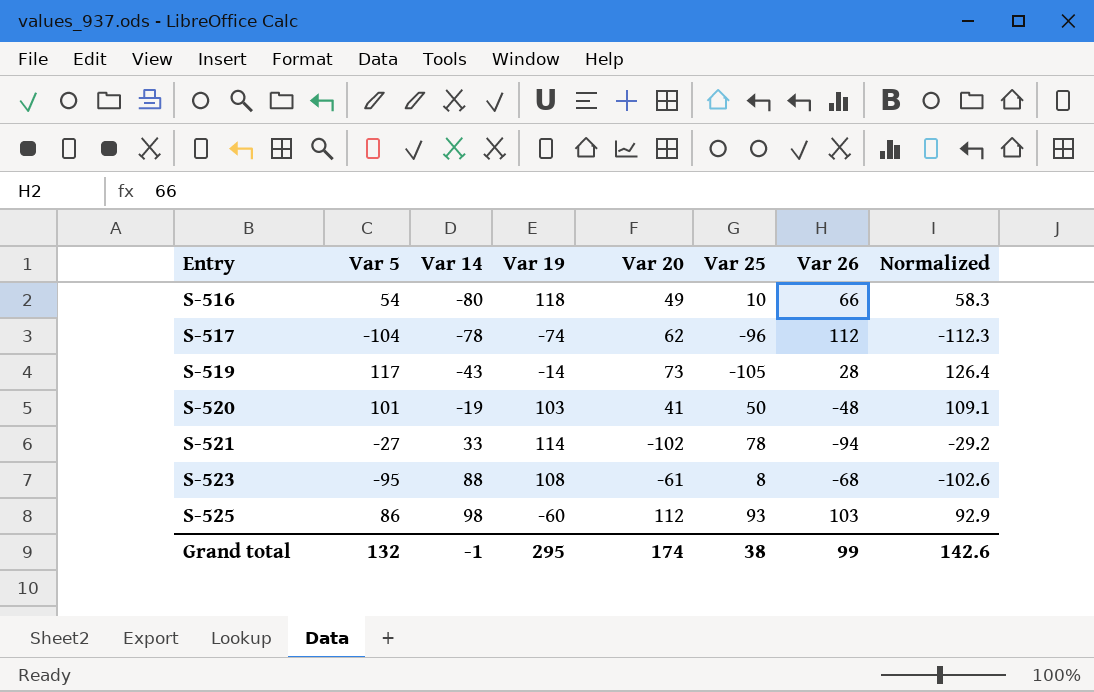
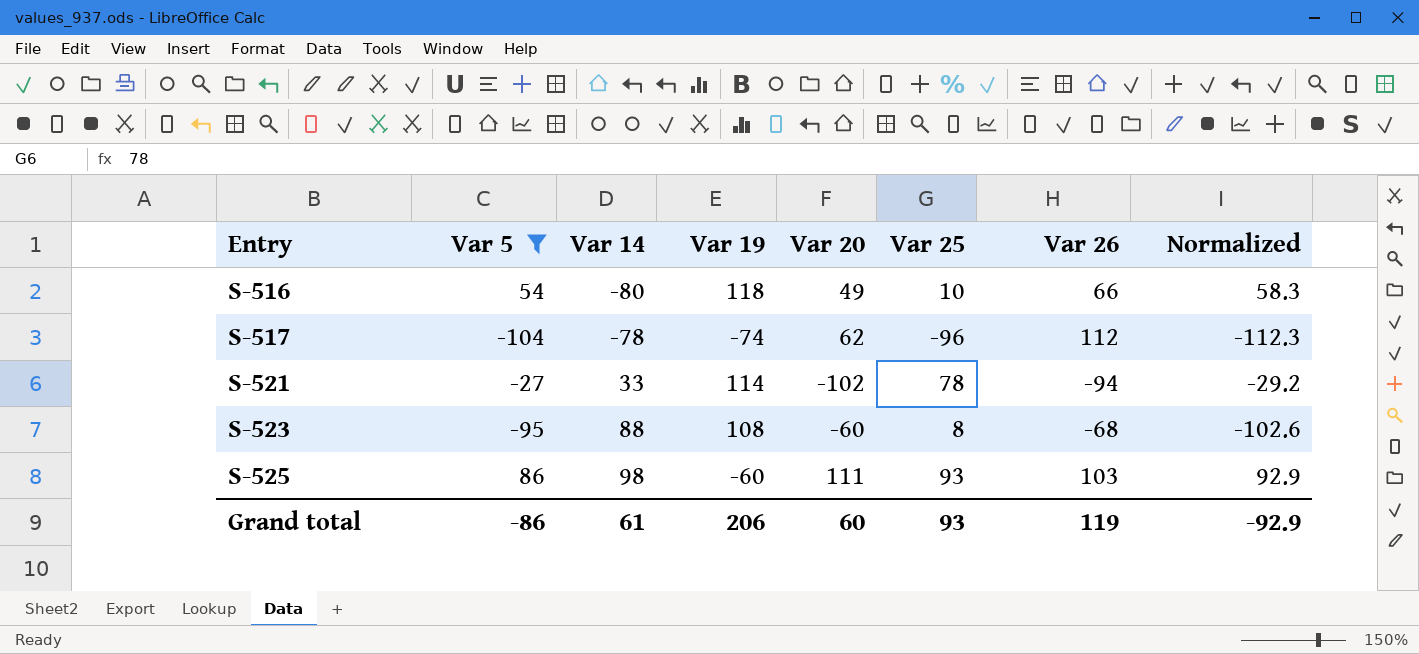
filter: none -> Var 5 <= 86
S-523 | Var 20: -61 -> -60
S-525 | Var 20: 112 -> 111
Grand total | Var 5: 132 -> -86
Grand total | Var 14: -1 -> 61
Grand total | Var 19: 295 -> 206
Grand total | Var 20: 174 -> 60
Grand total | Var 25: 38 -> 93
Grand total | Var 26: 99 -> 119
Grand total | Normalized: 142.6 -> -92.9

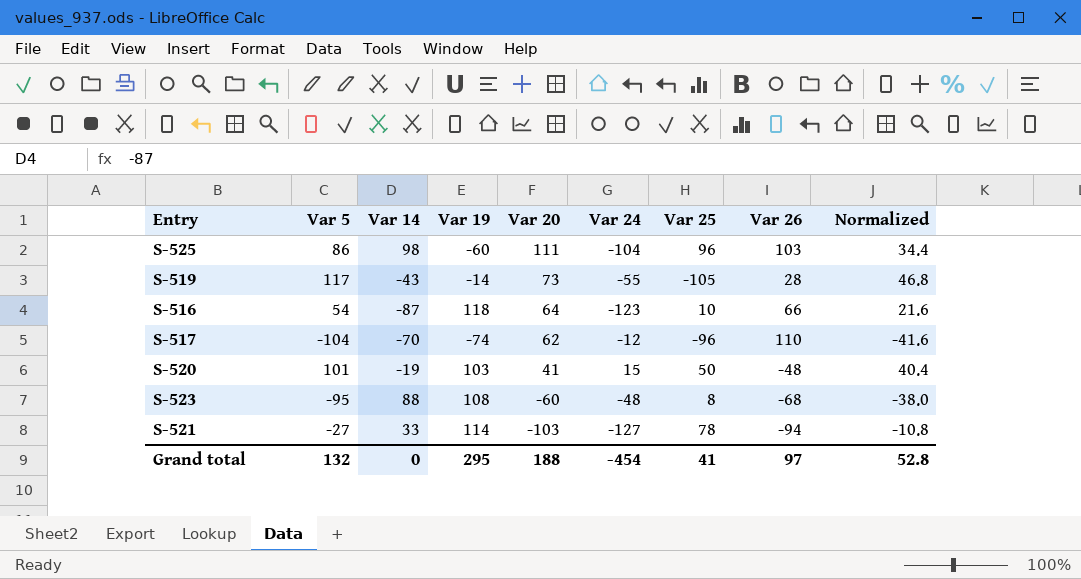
filter: Var 5 <= 86 -> none
row order: Entry ascending -> Var 20 descending
column Var 24 | position: none -> 6
column Normalized | formula: [Var 5] * 1.08 -> [Var 5] * 0.4
S-525 | Var 25: 93 -> 96
S-516 | Var 14: -80 -> -87
S-516 | Var 20: 49 -> 64
S-517 | Var 14: -78 -> -70
S-517 | Var 26: 112 -> 110
S-521 | Var 20: -102 -> -103
Grand total | Var 5: -86 -> 132
Grand total | Var 14: 61 -> 0
Grand total | Var 19: 206 -> 295
Grand total | Var 20: 60 -> 188
Grand total | Var 25: 93 -> 41
Grand total | Var 26: 119 -> 97
Grand total | Normalized: -92.9 -> 52.8

